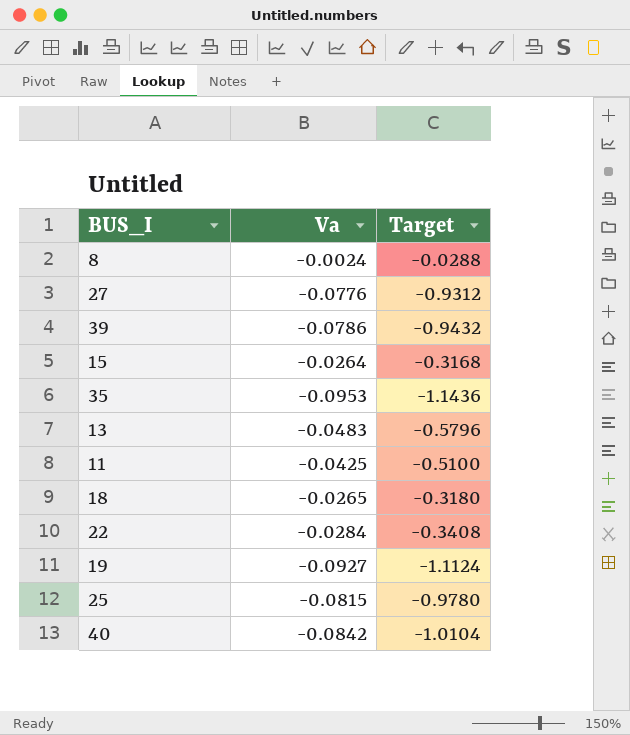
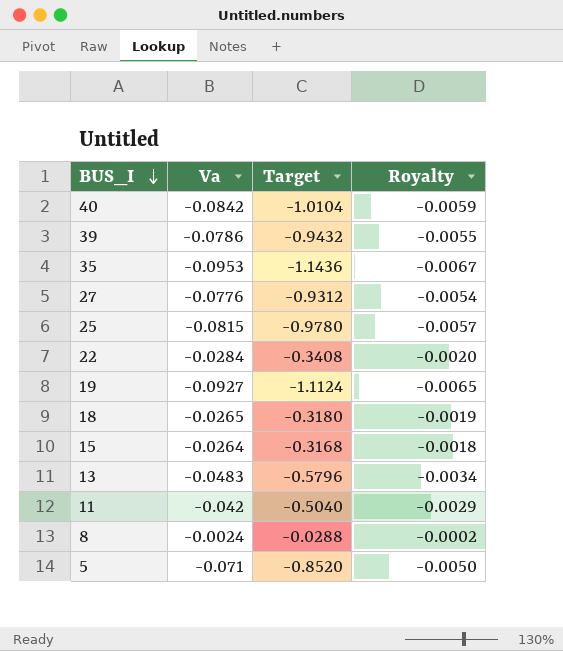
row order: none -> BUS_I descending
column Royalty | formula: none -> [Va] * 0.07
11 | Va: -0.0425 -> -0.042
11 | Target: -0.5100 -> -0.5040
row 5: none -> -0.071 | -0.8520 | -0.0050

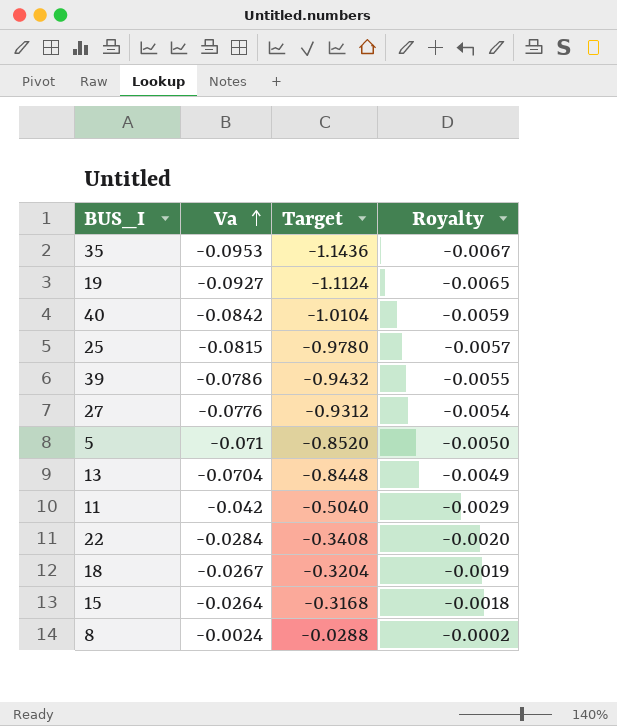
row order: BUS_I descending -> Va ascending
13 | Va: -0.0483 -> -0.0704
13 | Target: -0.5796 -> -0.8448
13 | Royalty: -0.0034 -> -0.0049
18 | Va: -0.0265 -> -0.0267
18 | Target: -0.3180 -> -0.3204

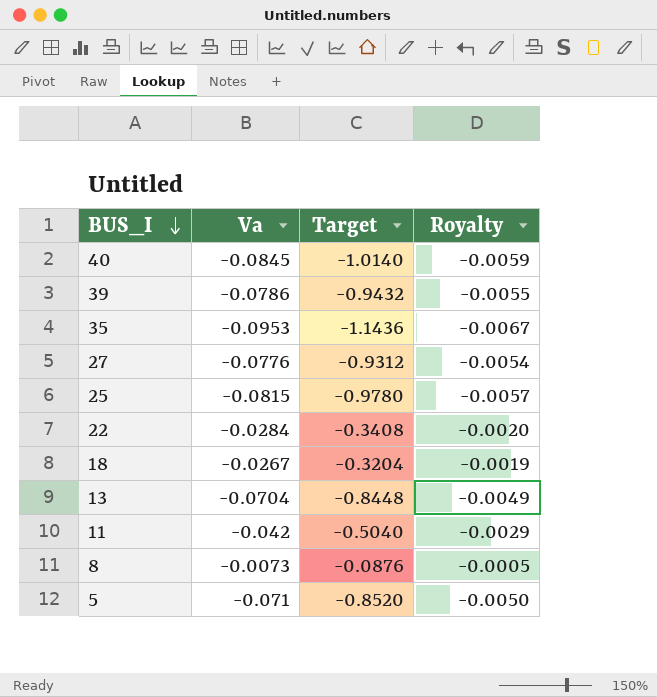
row order: Va ascending -> BUS_I descending
row 19: -0.0927 | -1.1124 | -0.0065 -> none
row 15: -0.0264 | -0.3168 | -0.0018 -> none
40 | Va: -0.0842 -> -0.0845
40 | Target: -1.0104 -> -1.0140
8 | Va: -0.0024 -> -0.0073
8 | Target: -0.0288 -> -0.0876
8 | Royalty: -0.0002 -> -0.0005

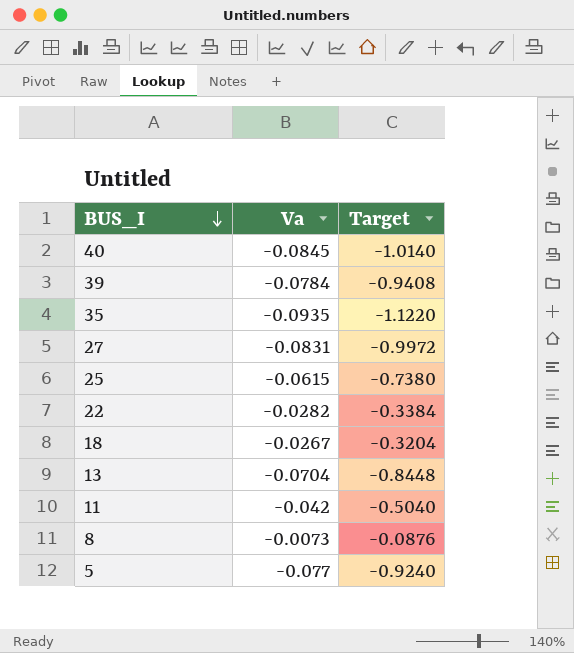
column Royalty | formula: [Va] * 0.07 -> none
39 | Va: -0.0786 -> -0.0784
39 | Target: -0.9432 -> -0.9408
35 | Va: -0.0953 -> -0.0935
35 | Target: -1.1436 -> -1.1220
27 | Va: -0.0776 -> -0.0831
27 | Target: -0.9312 -> -0.9972
25 | Va: -0.0815 -> -0.0615
25 | Target: -0.9780 -> -0.7380
22 | Va: -0.0284 -> -0.0282
22 | Target: -0.3408 -> -0.3384
5 | Va: -0.071 -> -0.077
5 | Target: -0.8520 -> -0.9240

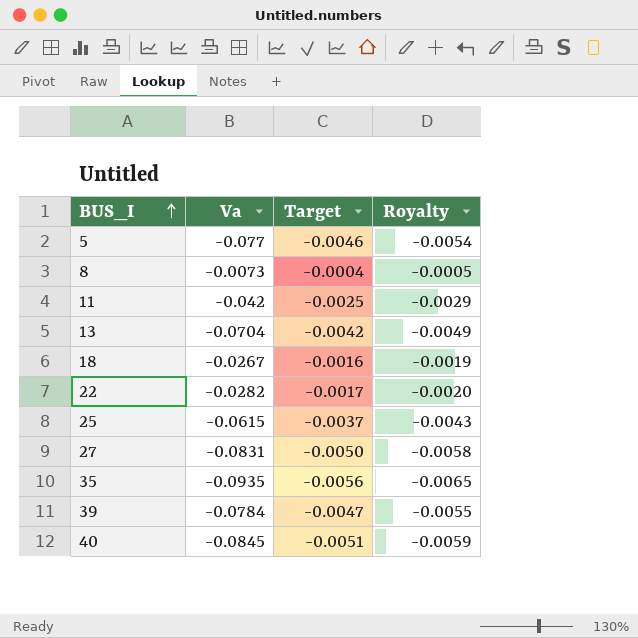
row order: BUS_I descending -> BUS_I ascending
column Target | formula: [Va] * 12 -> [Va] * 0.06
column Royalty | formula: none -> [Va] * 0.07

